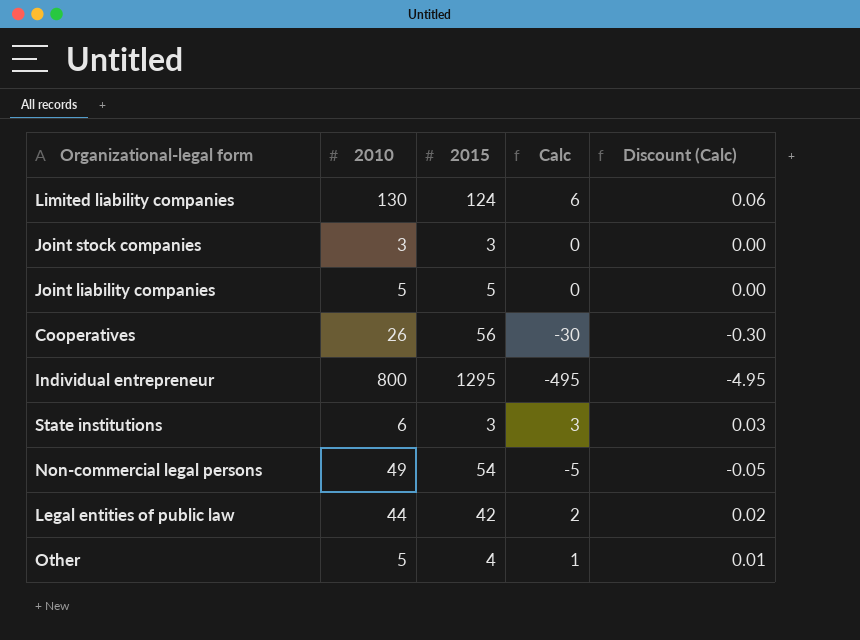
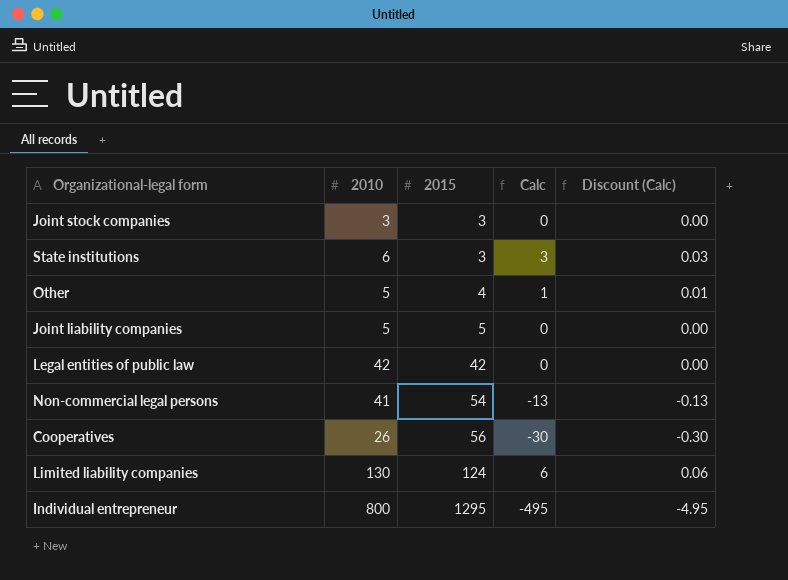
row order: none -> 2015 ascending
Legal entities of public law | 2010: 44 -> 42
Legal entities of public law | Calc: 2 -> 0
Legal entities of public law | Discount (Calc): 0.02 -> 0.00
Non-commercial legal persons | 2010: 49 -> 41
Non-commercial legal persons | Calc: -5 -> -13
Non-commercial legal persons | Discount (Calc): -0.05 -> -0.13

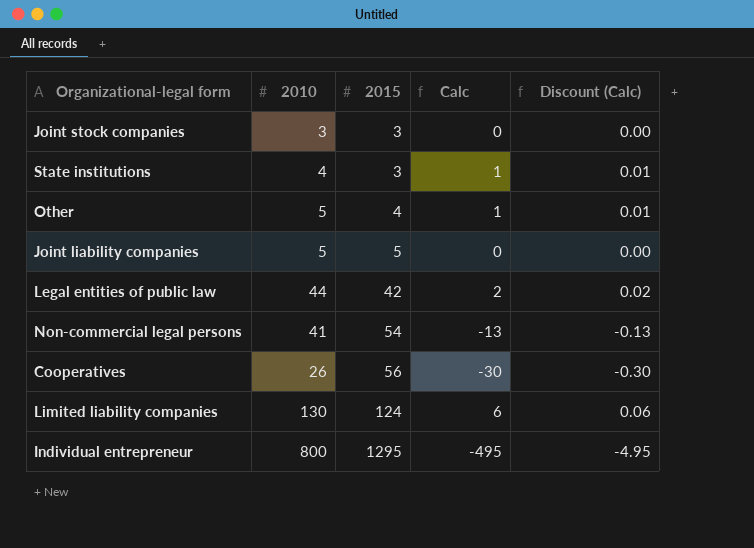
State institutions | 2010: 6 -> 4
State institutions | Calc: 3 -> 1
State institutions | Discount (Calc): 0.03 -> 0.01
Legal entities of public law | 2010: 42 -> 44
Legal entities of public law | Calc: 0 -> 2
Legal entities of public law | Discount (Calc): 0.00 -> 0.02

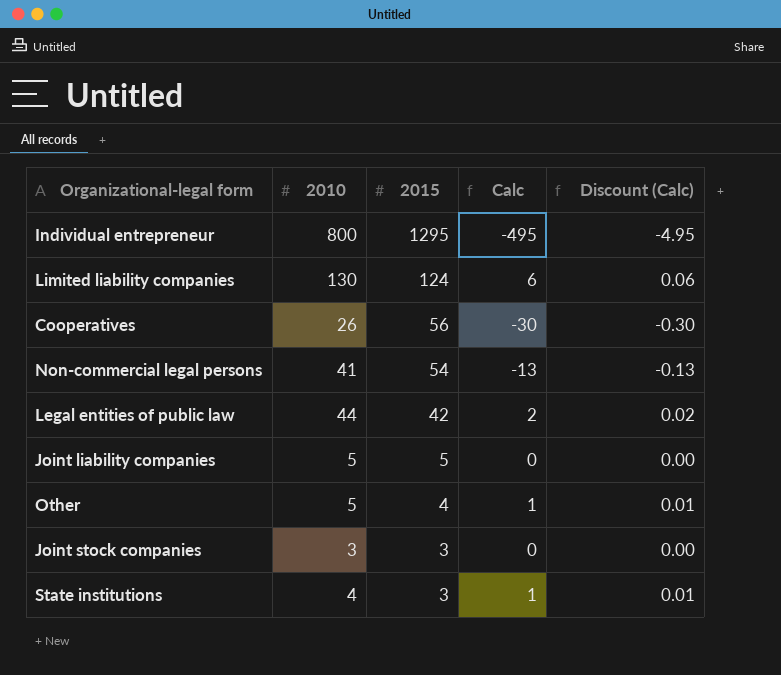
row order: 2015 ascending -> 2015 descending

